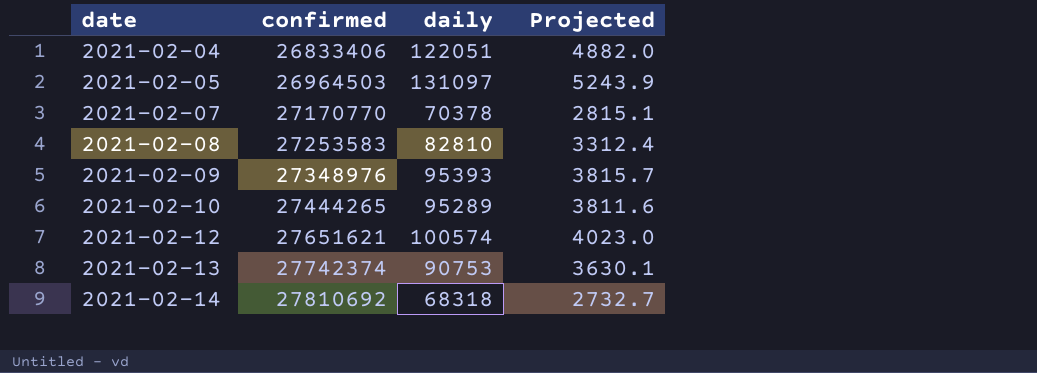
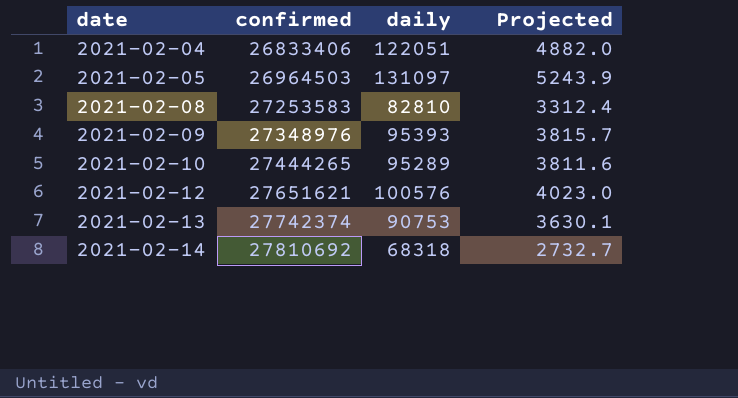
row 2021-02-07: 27170770 | 70378 | 2815.1 -> none
2021-02-12 | daily: 100574 -> 100576

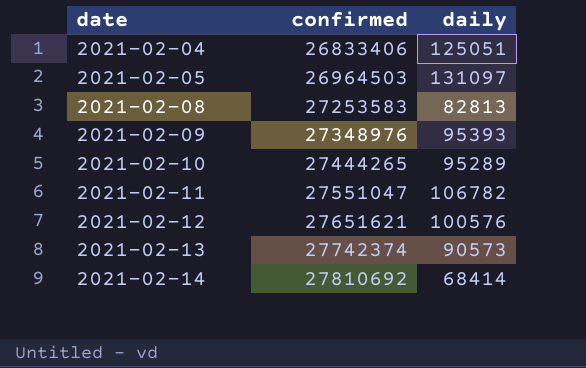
column Projected | formula: [daily] * 0.04 -> none
2021-02-04 | daily: 122051 -> 125051
2021-02-08 | daily: 82810 -> 82813
row 2021-02-11: none -> 27551047 | 106782
2021-02-13 | daily: 90753 -> 90573
2021-02-14 | daily: 68318 -> 68414

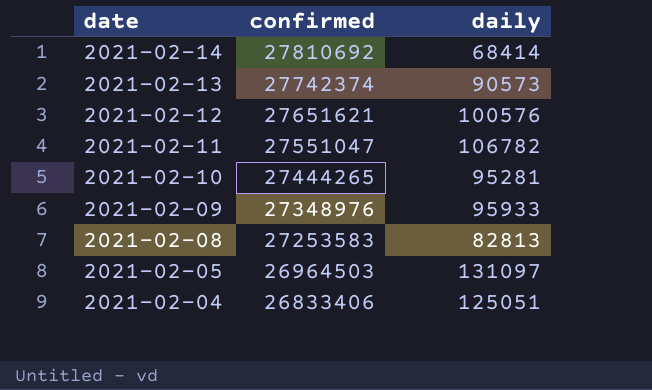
row order: date ascending -> date descending
2021-02-10 | daily: 95289 -> 95281
2021-02-09 | daily: 95393 -> 95933

